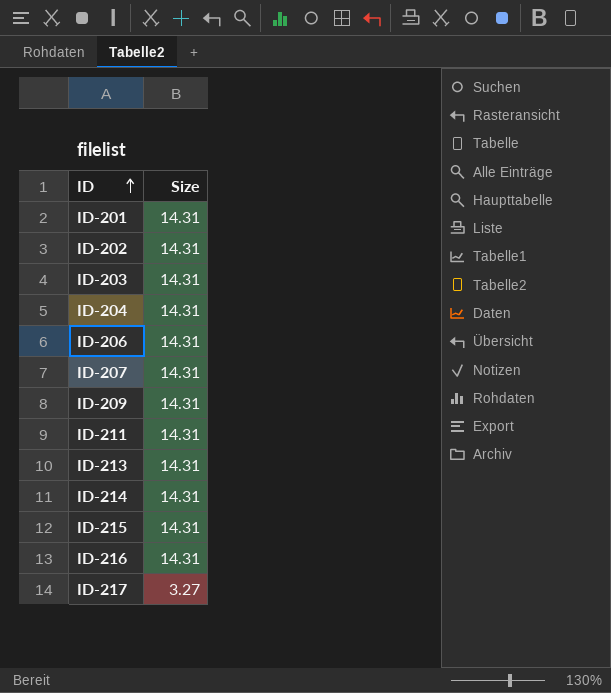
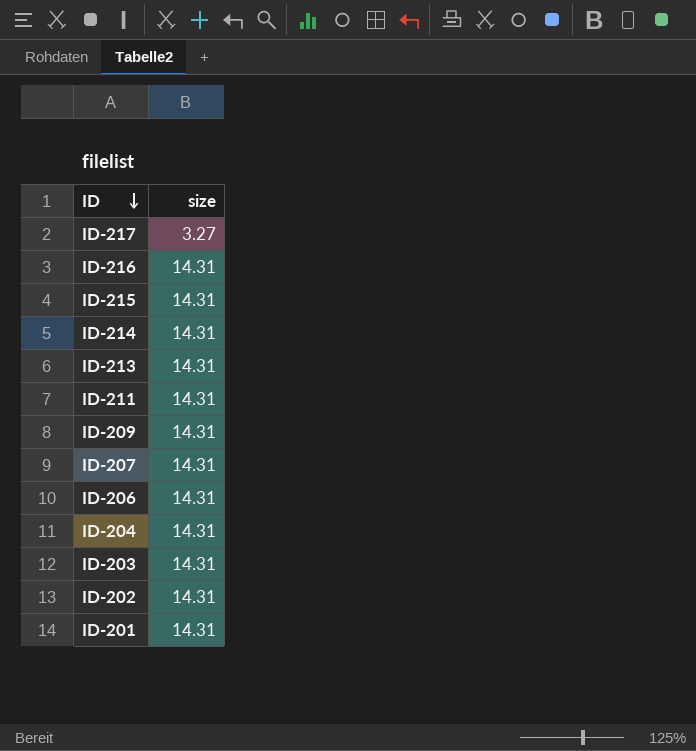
row order: ID ascending -> ID descending
column name: Size -> size

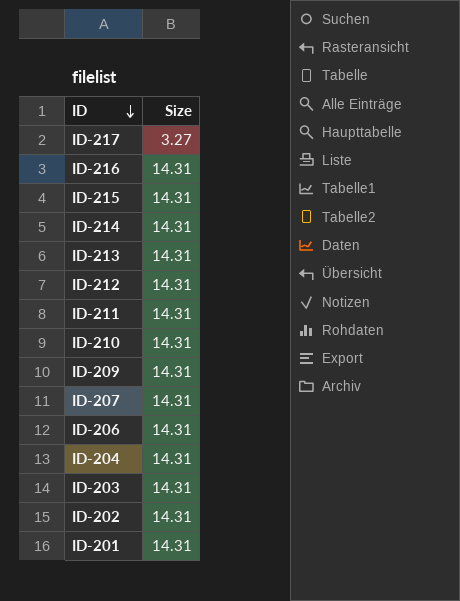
column name: size -> Size
row ID-212: none -> 14.31
row ID-210: none -> 14.31

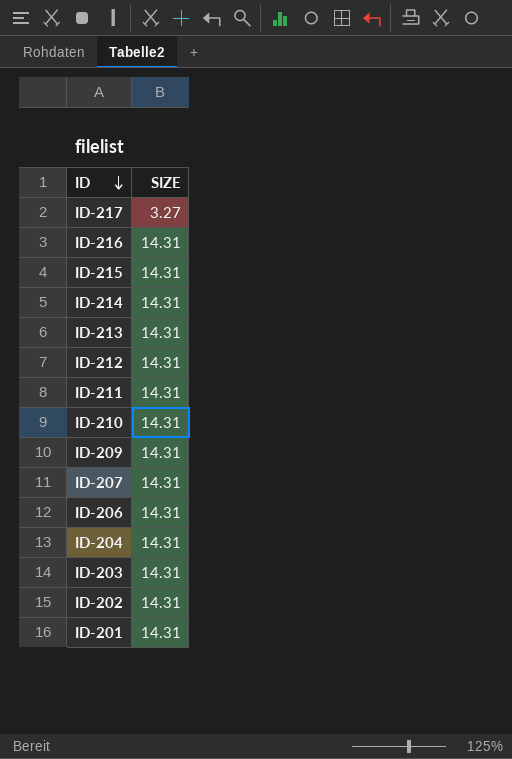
column name: Size -> SIZE

